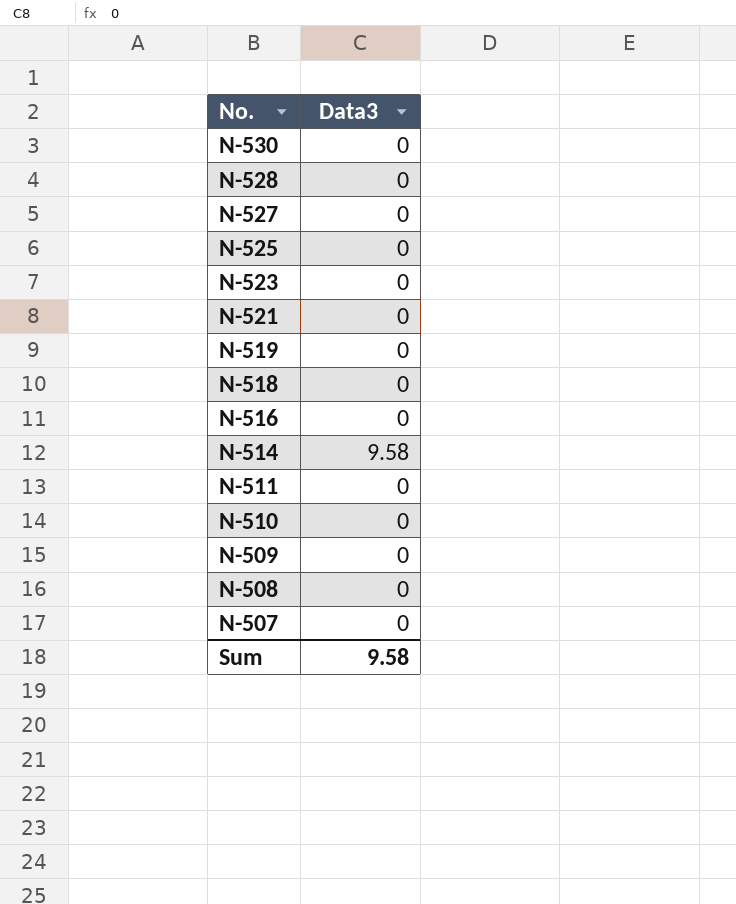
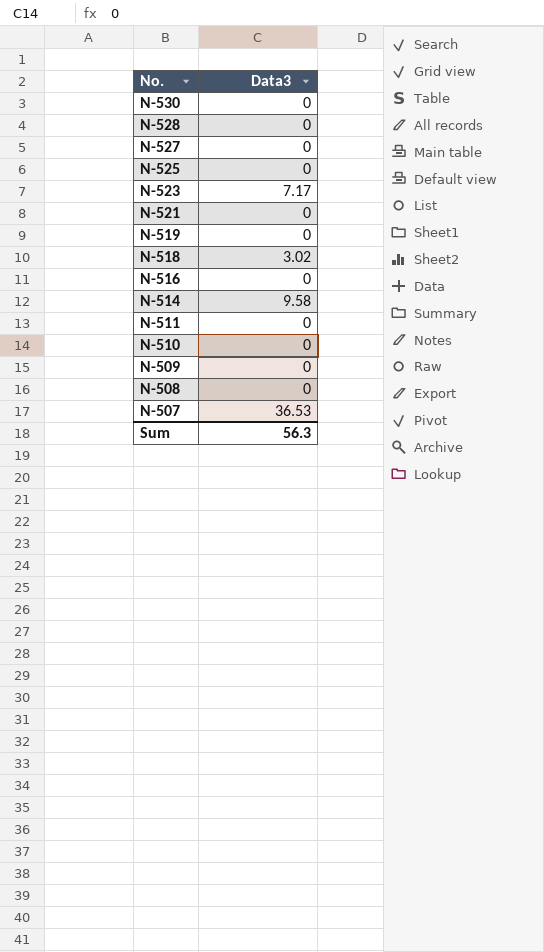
N-523 | Data3: 0 -> 7.17
N-518 | Data3: 0 -> 3.02
N-507 | Data3: 0 -> 36.53
Sum | Data3: 9.58 -> 56.3

